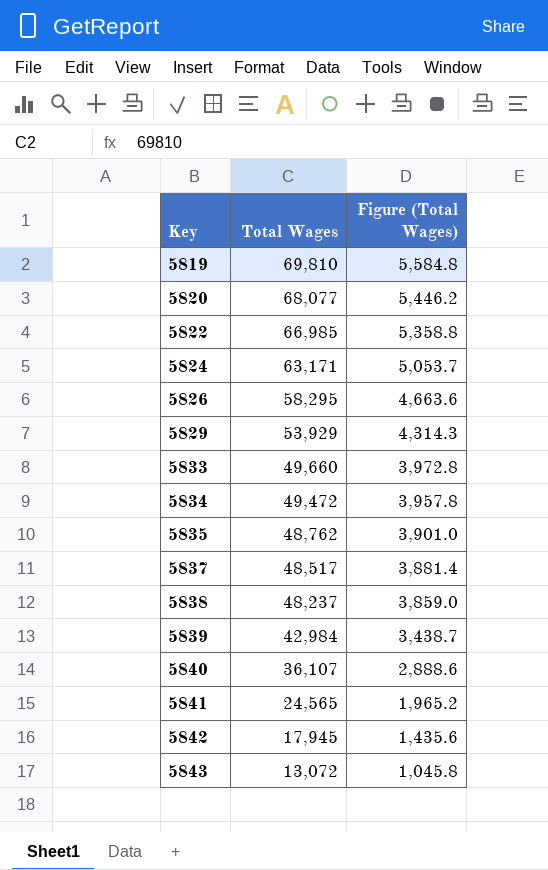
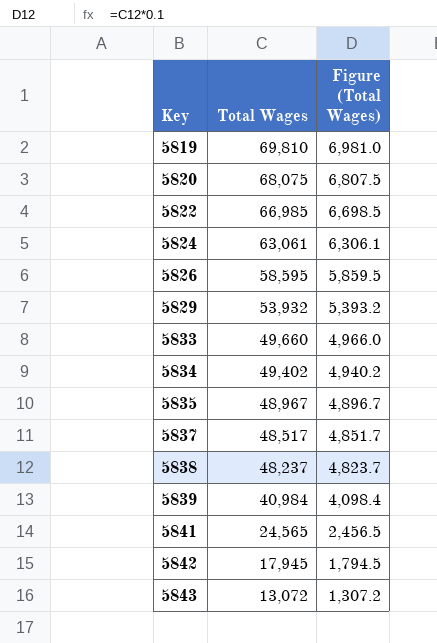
column Figure (Total Wages) | formula: [Total Wages] * 0.08 -> [Total Wages] * 0.1
row 5840: 36,107 | 2,888.6 -> none
5820 | Total Wages: 68,077 -> 68,075
5824 | Total Wages: 63,171 -> 63,061
5826 | Total Wages: 58,295 -> 58,595
5829 | Total Wages: 53,929 -> 53,932
5834 | Total Wages: 49,472 -> 49,402
5835 | Total Wages: 48,762 -> 48,967
5839 | Total Wages: 42,984 -> 40,984

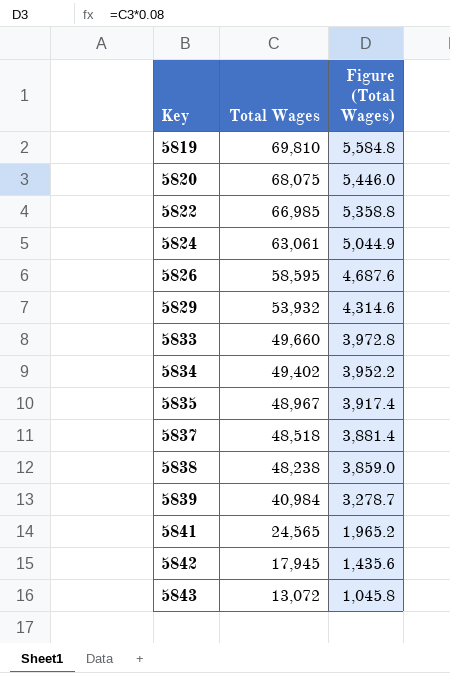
column Figure (Total Wages) | formula: [Total Wages] * 0.1 -> [Total Wages] * 0.08
5837 | Total Wages: 48,517 -> 48,518
5838 | Total Wages: 48,237 -> 48,238

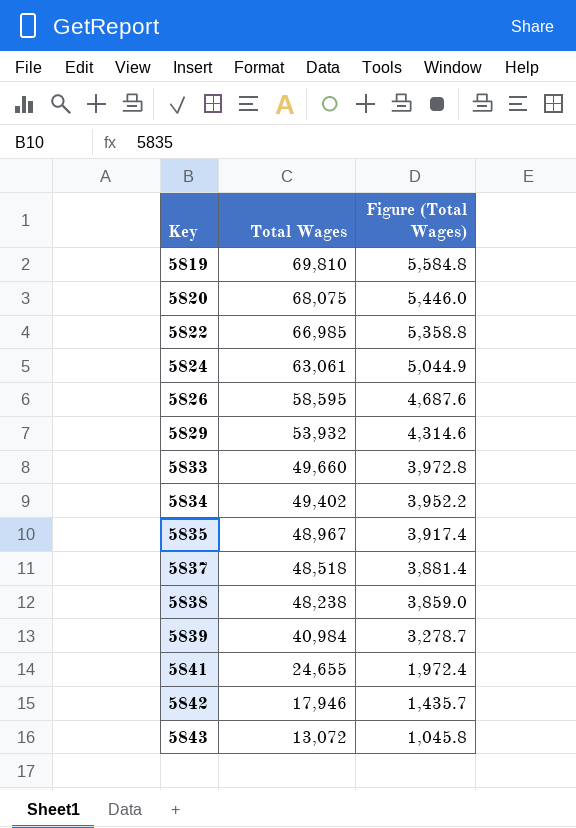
5841 | Total Wages: 24,565 -> 24,655
5841 | Figure (Total Wages): 1,965.2 -> 1,972.4
5842 | Total Wages: 17,945 -> 17,946
5842 | Figure (Total Wages): 1,435.6 -> 1,435.7

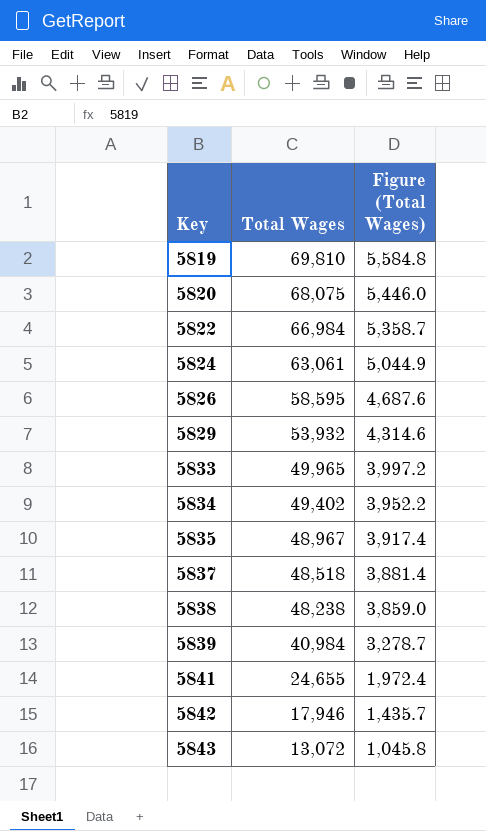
5822 | Total Wages: 66,985 -> 66,984
5822 | Figure (Total Wages): 5,358.8 -> 5,358.7
5833 | Total Wages: 49,660 -> 49,965
5833 | Figure (Total Wages): 3,972.8 -> 3,997.2

